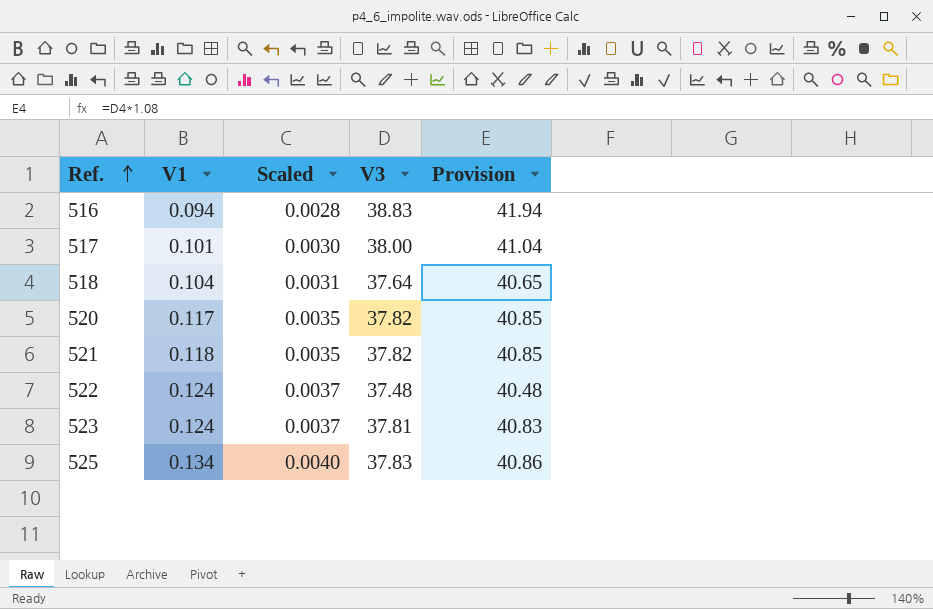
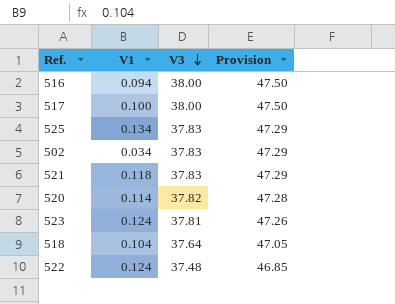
row order: Ref. ascending -> V3 descending
column Scaled | formula: [V1] * 0.03 -> none
column Provision | formula: [V3] * 1.08 -> [V3] * 1.25
516 | V3: 38.83 -> 38.00
517 | V1: 0.101 -> 0.100
row 502: none -> 0.034 | 37.83 | 47.29
521 | V3: 37.82 -> 37.83
520 | V1: 0.117 -> 0.114

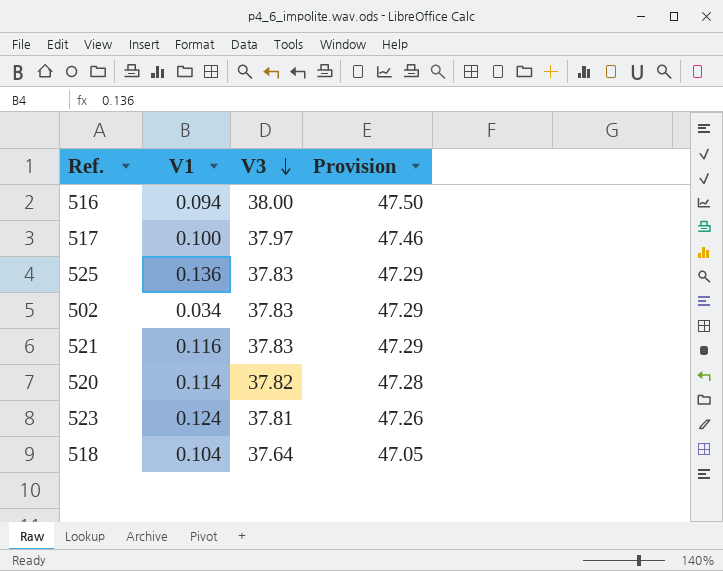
row 522: 0.124 | 37.48 | 46.85 -> none
517 | V3: 38.00 -> 37.97
517 | Provision: 47.50 -> 47.46
525 | V1: 0.134 -> 0.136
521 | V1: 0.118 -> 0.116

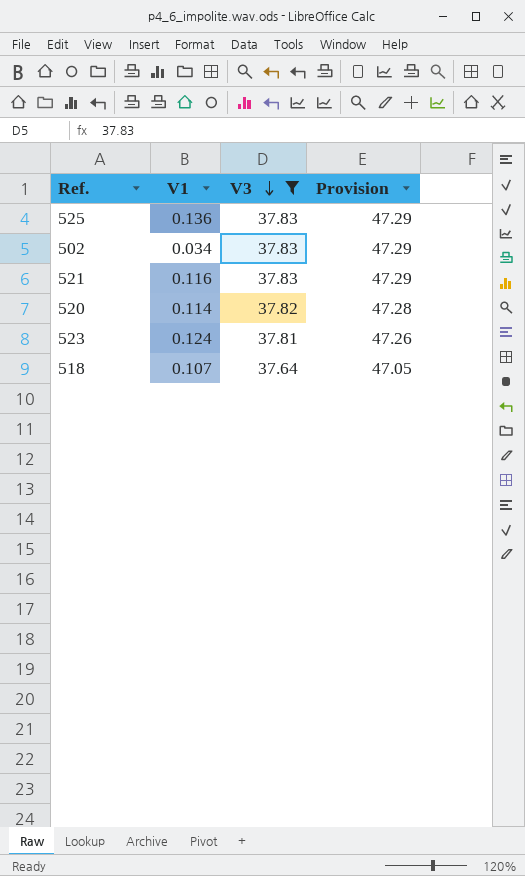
filter: none -> V3 <= 37.83
518 | V1: 0.104 -> 0.107

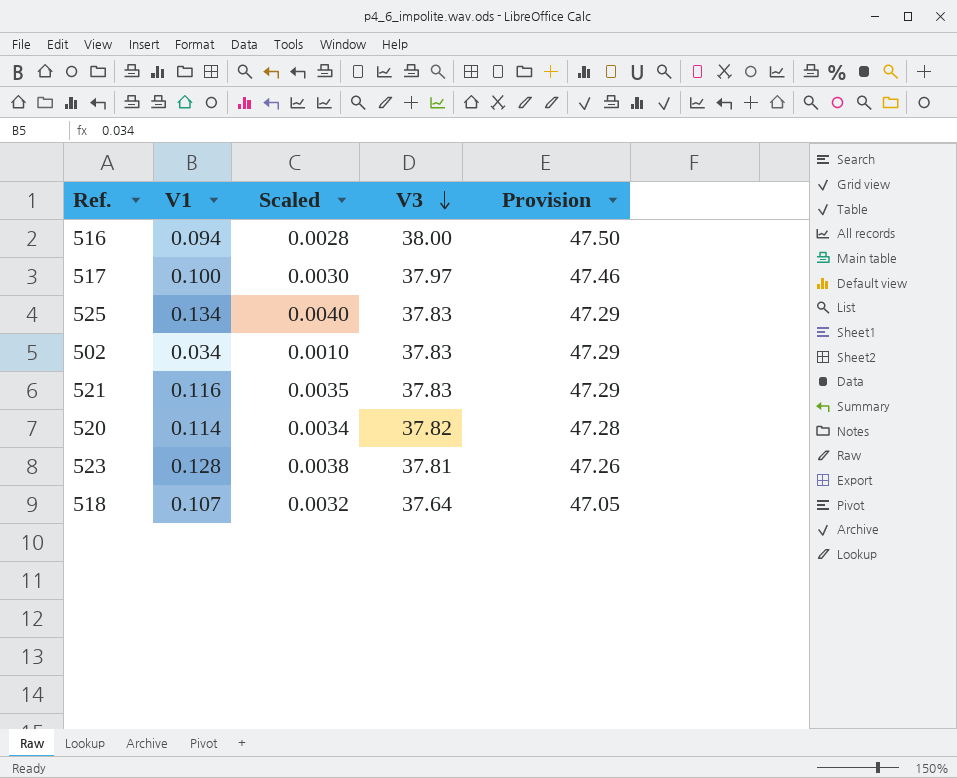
filter: V3 <= 37.83 -> none
column Scaled | formula: none -> [V1] * 0.03
525 | V1: 0.136 -> 0.134
523 | V1: 0.124 -> 0.128

